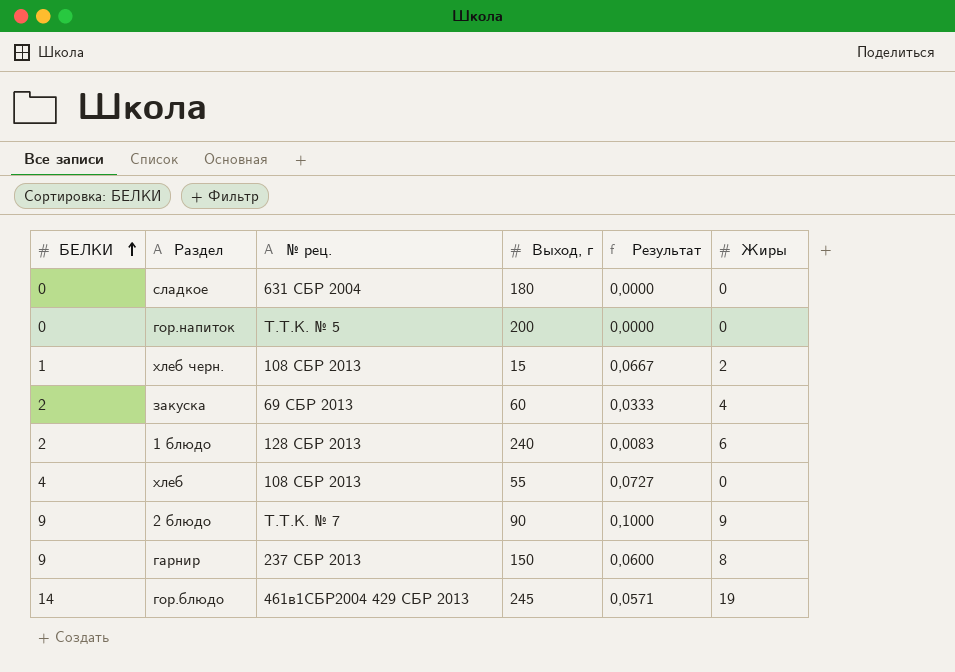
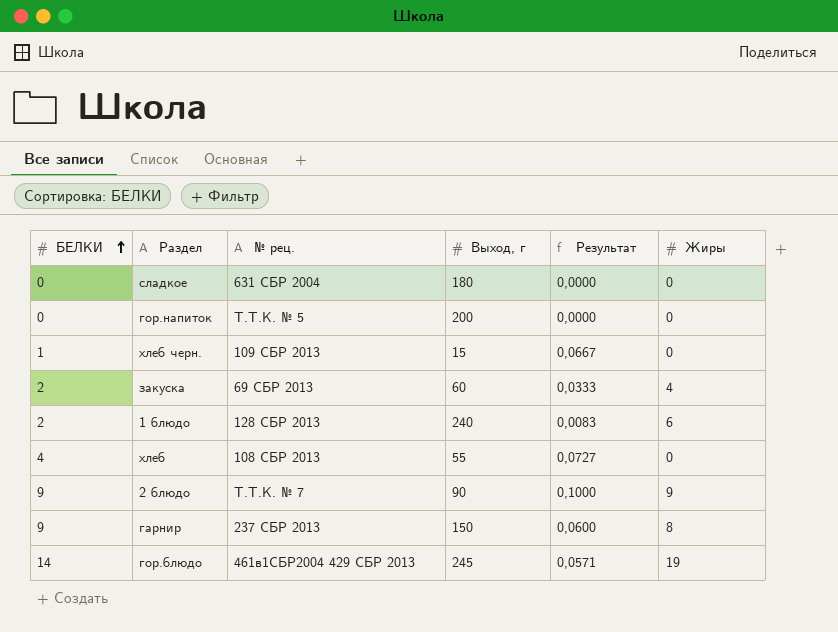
хлеб черн. | № рец.: 108 СБР 2013 -> 109 СБР 2013
хлеб черн. | Жиры: 2 -> 0

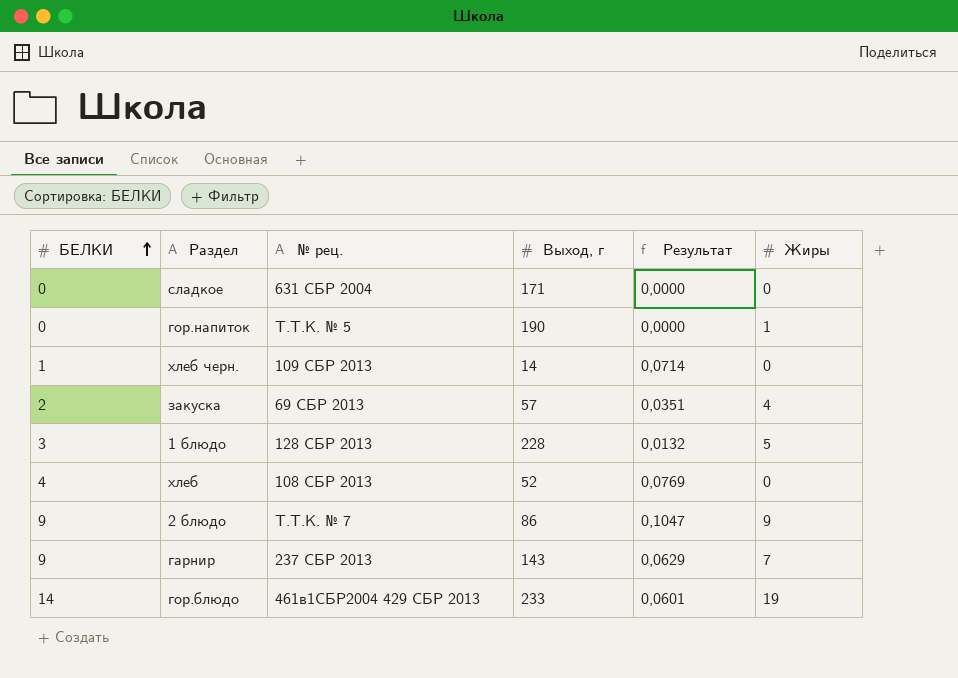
сладкое | Выход, г: 180 -> 171
гор.напиток | Выход, г: 200 -> 190
гор.напиток | Жиры: 0 -> 1
хлеб черн. | Выход, г: 15 -> 14
хлеб черн. | Результат: 0,0667 -> 0,0714
закуска | Выход, г: 60 -> 57
закуска | Результат: 0,0333 -> 0,0351
1 блюдо | БЕЛКИ: 2 -> 3
1 блюдо | Выход, г: 240 -> 228
1 блюдо | Результат: 0,0083 -> 0,0132
1 блюдо | Жиры: 6 -> 5
хлеб | Выход, г: 55 -> 52
хлеб | Результат: 0,0727 -> 0,0769
2 блюдо | Выход, г: 90 -> 86
2 блюдо | Результат: 0,1000 -> 0,1047
гарнир | Выход, г: 150 -> 143
гарнир | Результат: 0,0600 -> 0,0629
гарнир | Жиры: 8 -> 7
гор.блюдо | Выход, г: 245 -> 233
гор.блюдо | Результат: 0,0571 -> 0,0601

